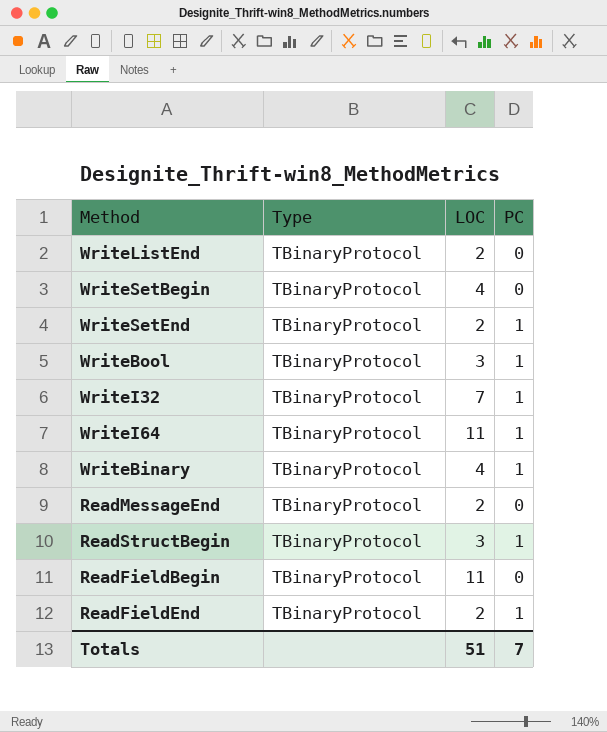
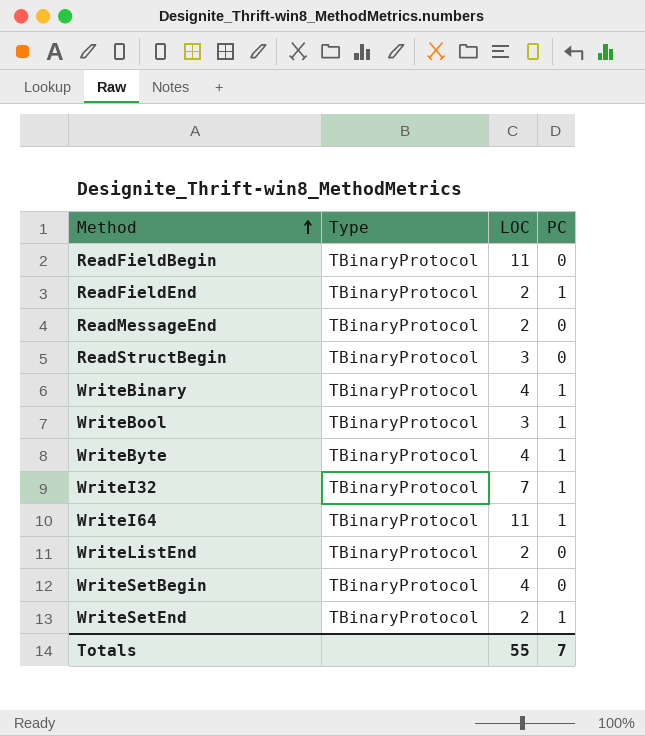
row order: none -> Method ascending
ReadStructBegin | PC: 1 -> 0
row WriteByte: none -> TBinaryProtocol | 4 | 1
Totals | LOC: 51 -> 55

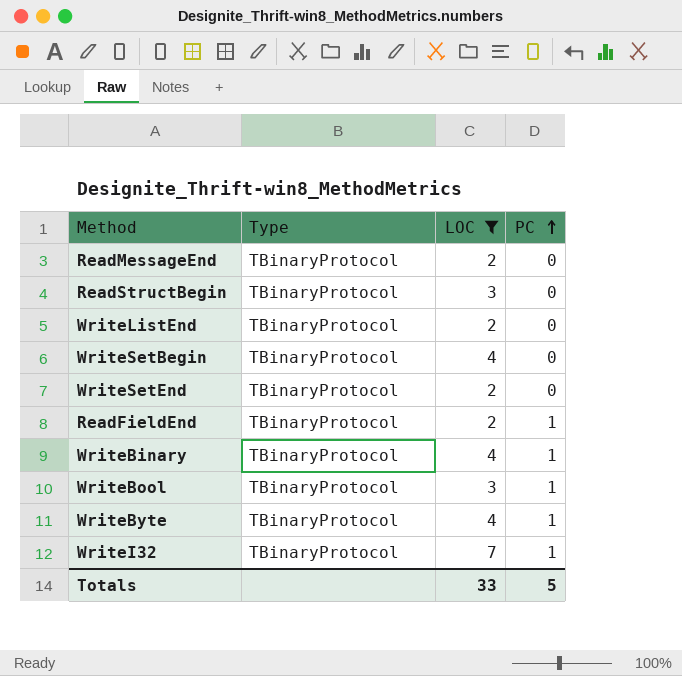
filter: none -> LOC != 11
row order: Method ascending -> PC ascending
WriteSetEnd | PC: 1 -> 0
Totals | LOC: 55 -> 33
Totals | PC: 7 -> 5

